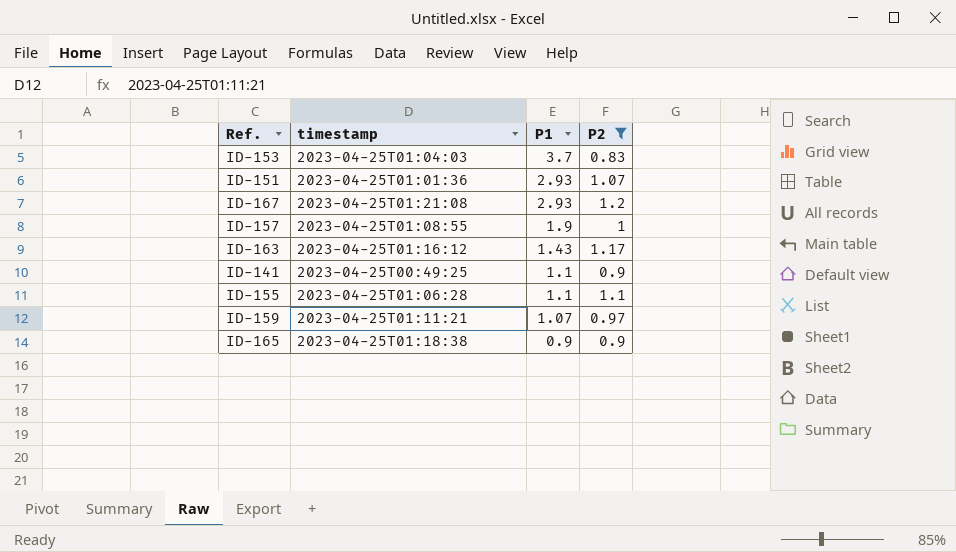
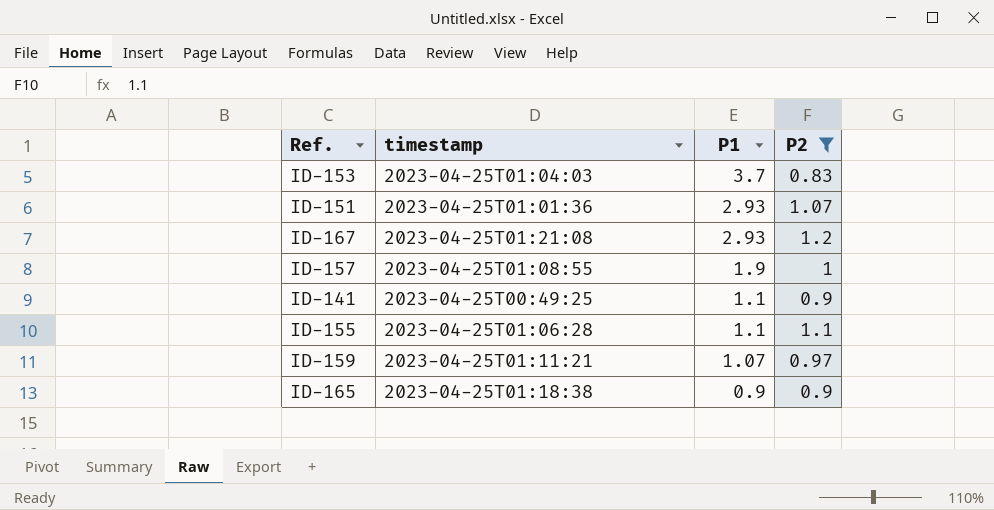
row ID-163: 2023-04-25T01:16:12 | 1.43 | 1.17 -> none

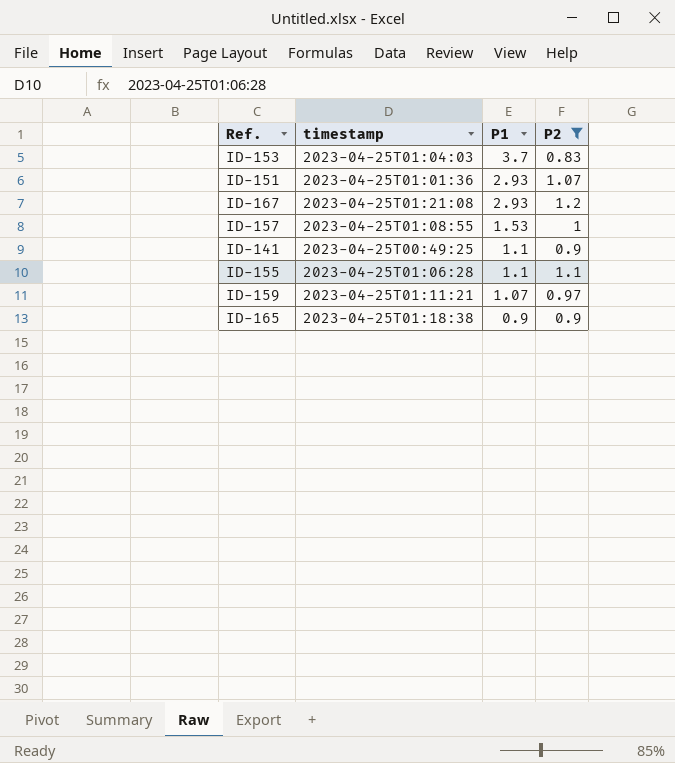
ID-157 | P1: 1.9 -> 1.53

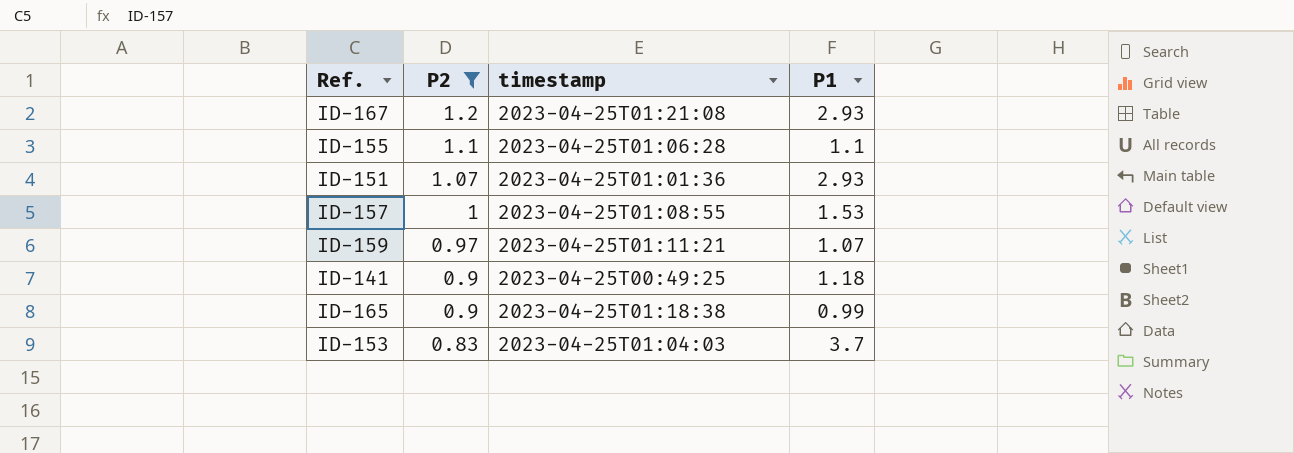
row order: P1 descending -> P2 descending
column P2 | position: 4 -> 2
ID-141 | P1: 1.1 -> 1.18
ID-165 | P1: 0.9 -> 0.99

